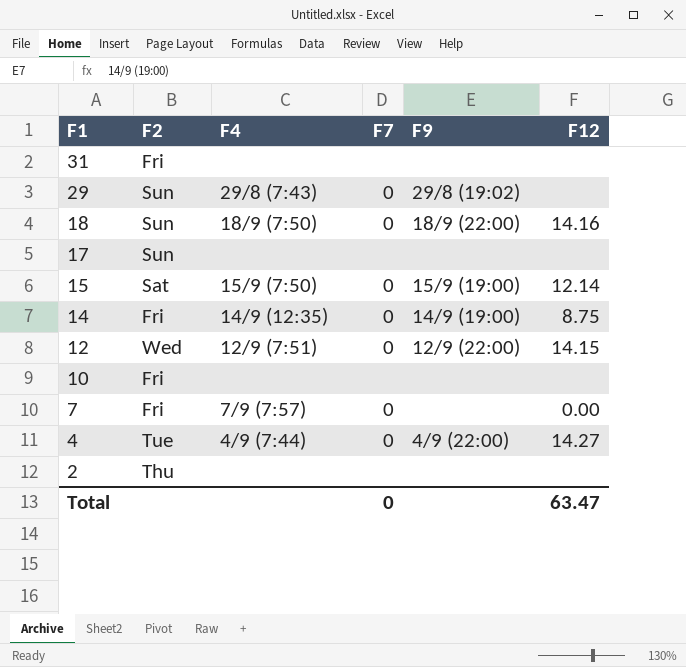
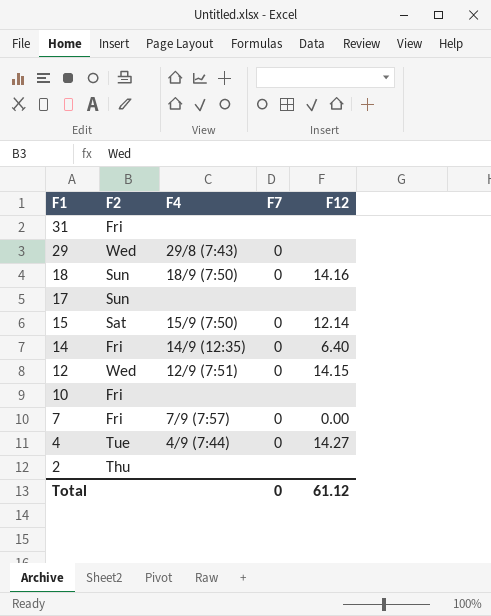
column F9 | position: 5 -> none
29 | F2: Sun -> Wed
14 | F12: 8.75 -> 6.40
Total | F12: 63.47 -> 61.12

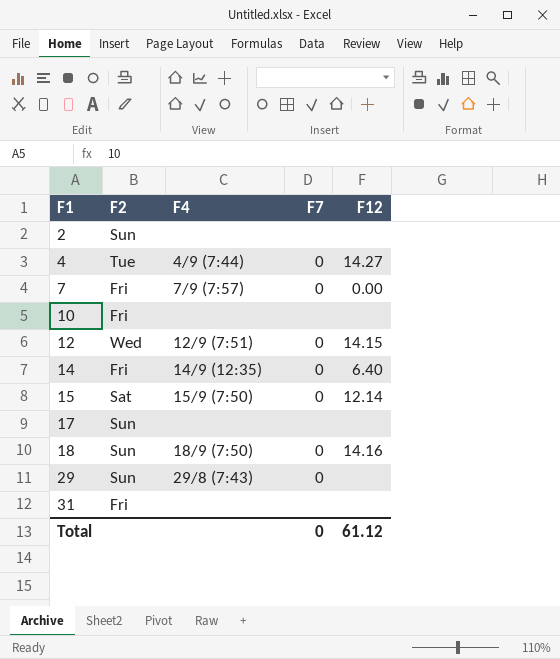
row order: F1 descending -> F1 ascending
2 | F2: Thu -> Sun
29 | F2: Wed -> Sun

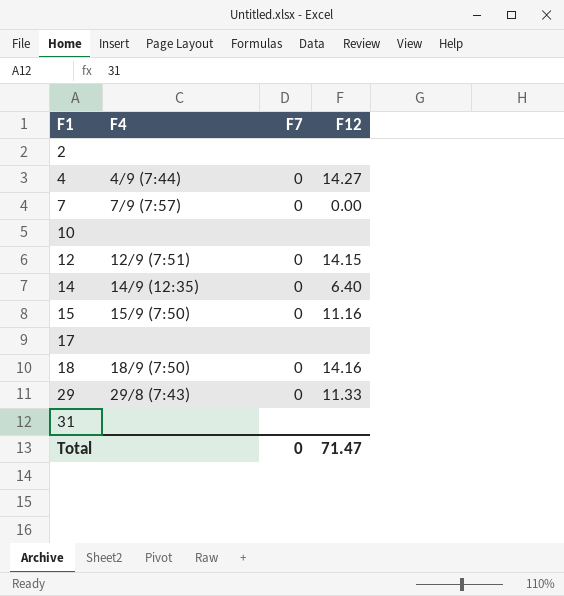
column F2 | position: 2 -> none
15 | F12: 12.14 -> 11.16
29 | F12: none -> 11.33
Total | F12: 61.12 -> 71.47

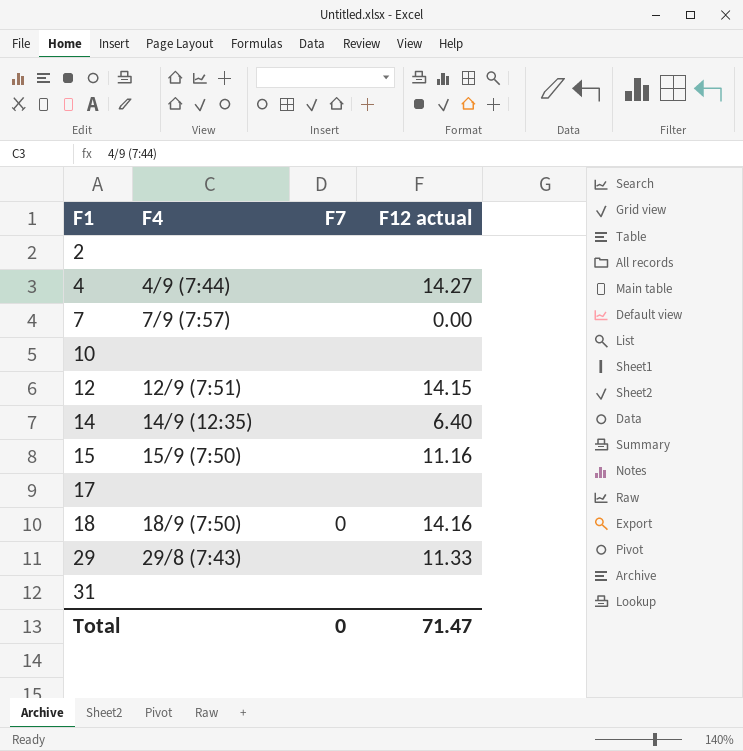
column name: F12 -> F12 actual
4 | F7: 0 -> none
7 | F7: 0 -> none
12 | F7: 0 -> none
14 | F7: 0 -> none
15 | F7: 0 -> none
29 | F7: 0 -> none

